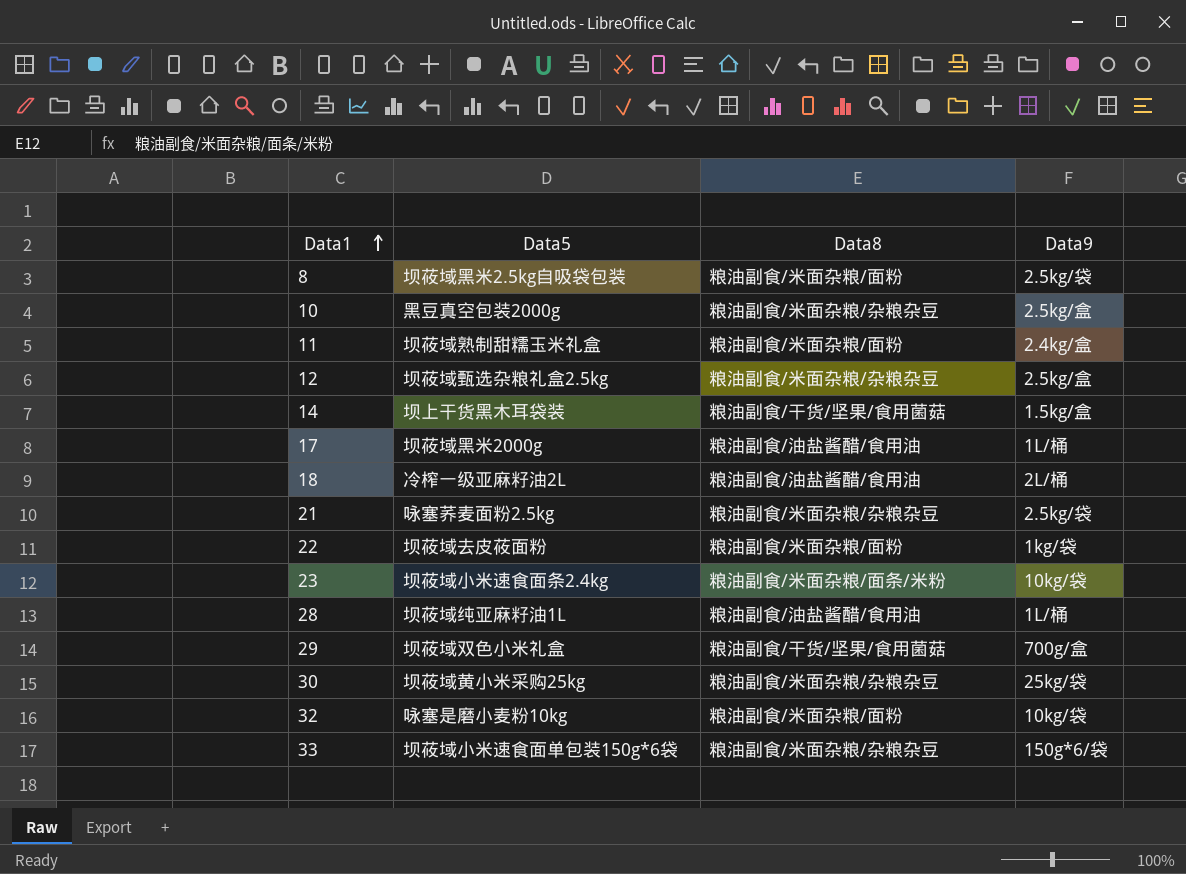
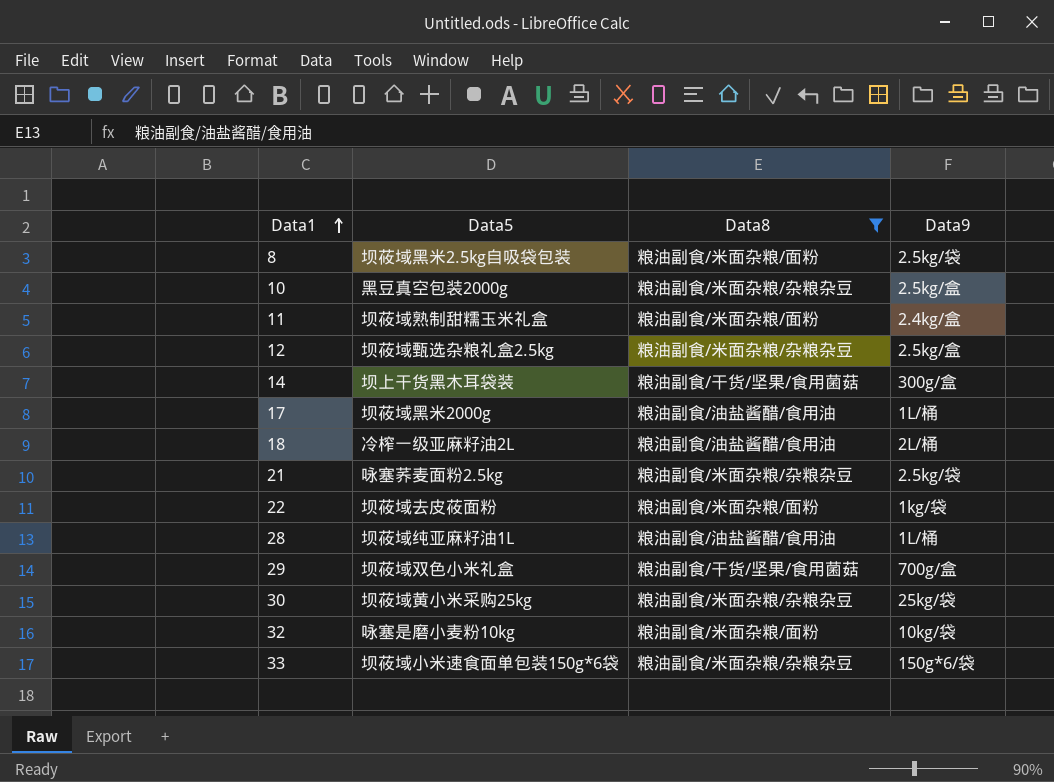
filter: none -> Data8 != 粮油副食/米面杂粮/面条/米粉
14 | Data9: 1.5kg/盒 -> 300g/盒

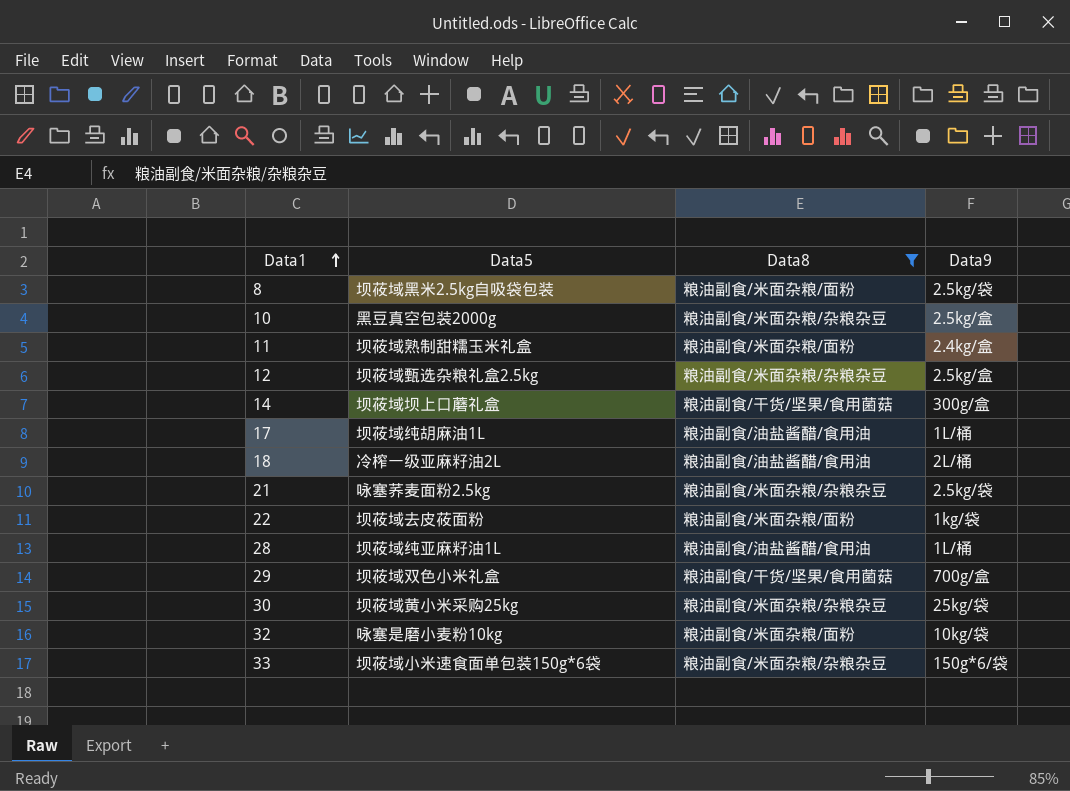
14 | Data5: 坝上干货黑木耳袋装 -> 坝莜域坝上口蘑礼盒
17 | Data5: 坝莜域黑米2000g -> 坝莜域纯胡麻油1L

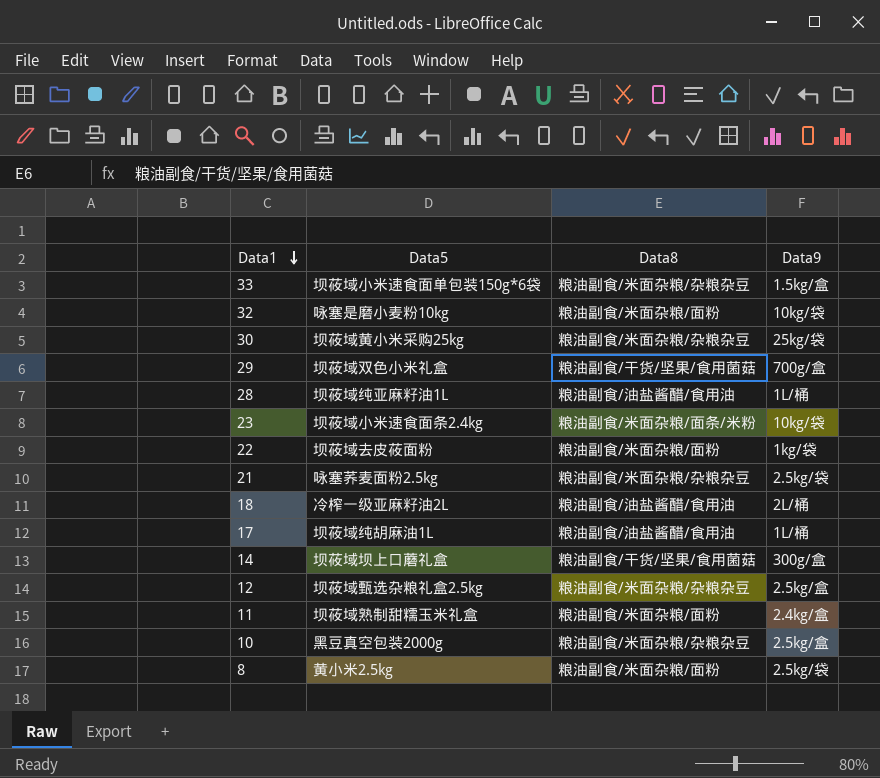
filter: Data8 != 粮油副食/米面杂粮/面条/米粉 -> none
row order: Data1 ascending -> Data1 descending
33 | Data9: 150g*6/袋 -> 1.5kg/盒
8 | Data5: 坝莜域黑米2.5kg自吸袋包装 -> 黄小米2.5kg

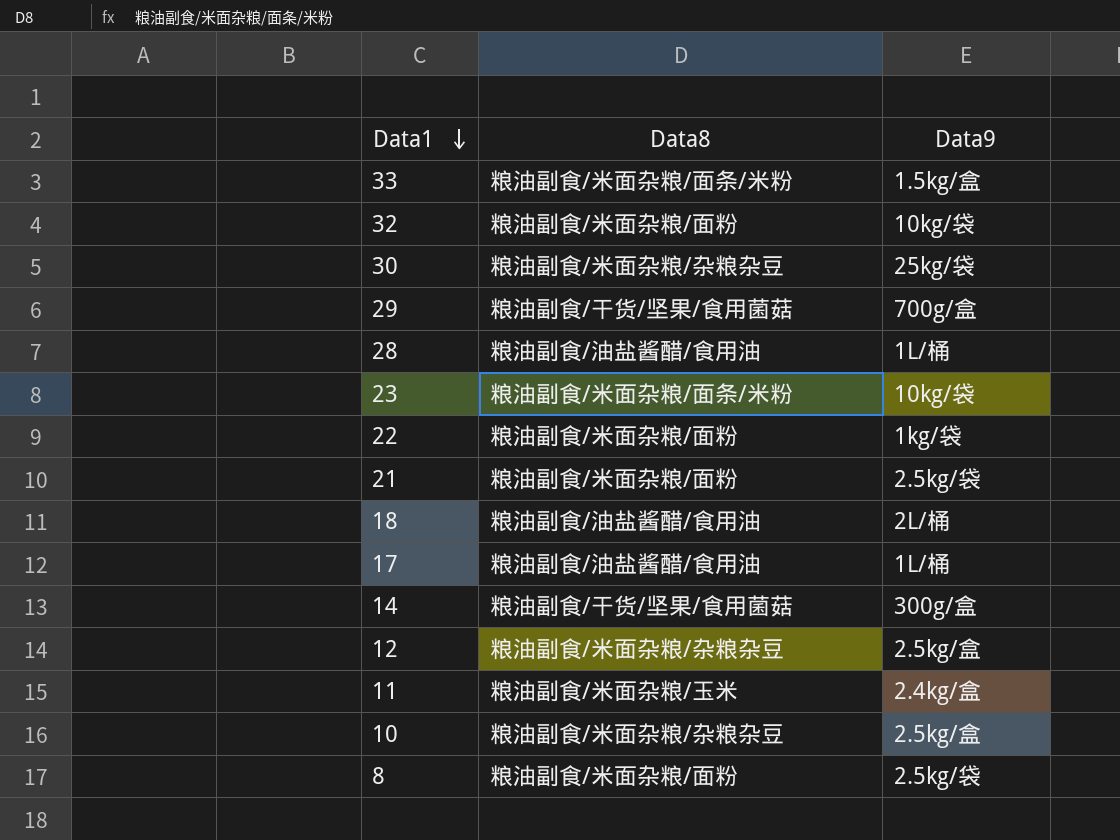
column Data5 | position: 2 -> none
33 | Data8: 粮油副食/米面杂粮/杂粮杂豆 -> 粮油副食/米面杂粮/面条/米粉
21 | Data8: 粮油副食/米面杂粮/杂粮杂豆 -> 粮油副食/米面杂粮/面粉
11 | Data8: 粮油副食/米面杂粮/面粉 -> 粮油副食/米面杂粮/玉米

